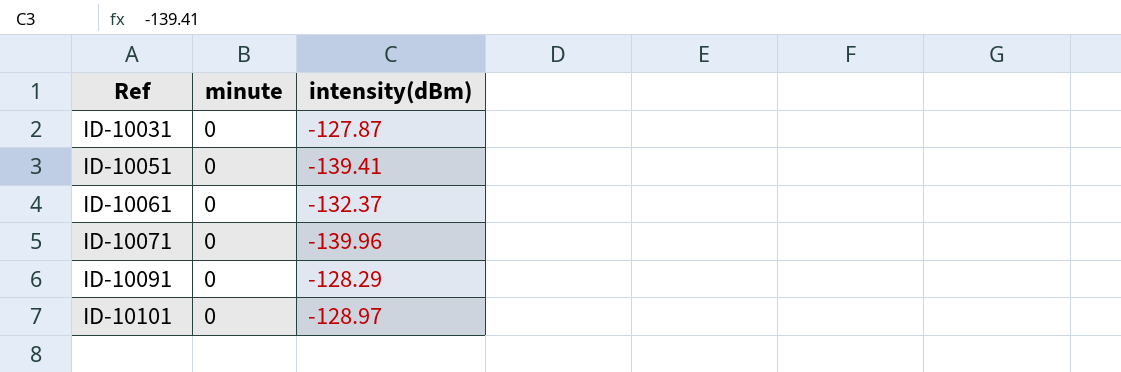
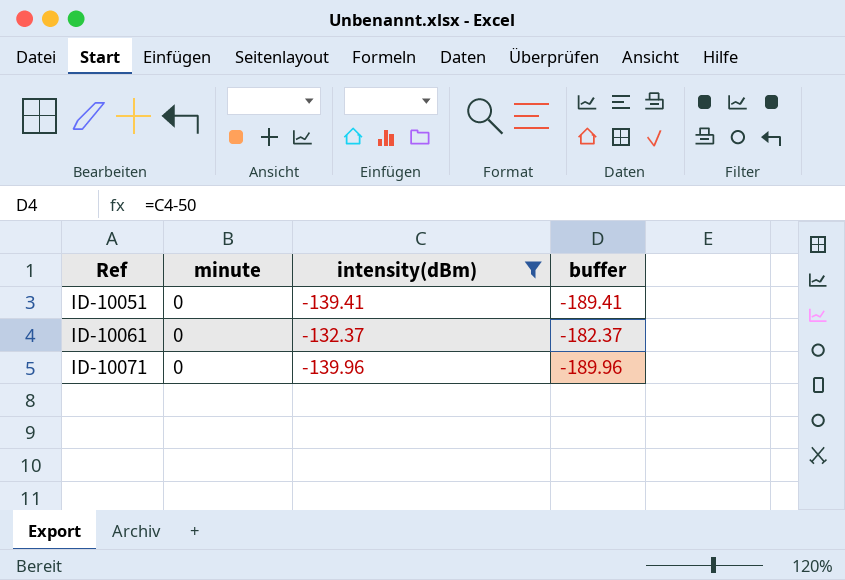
filter: none -> intensity(dBm) <= -132.37
column buffer | formula: none -> [intensity(dBm)] - 50

